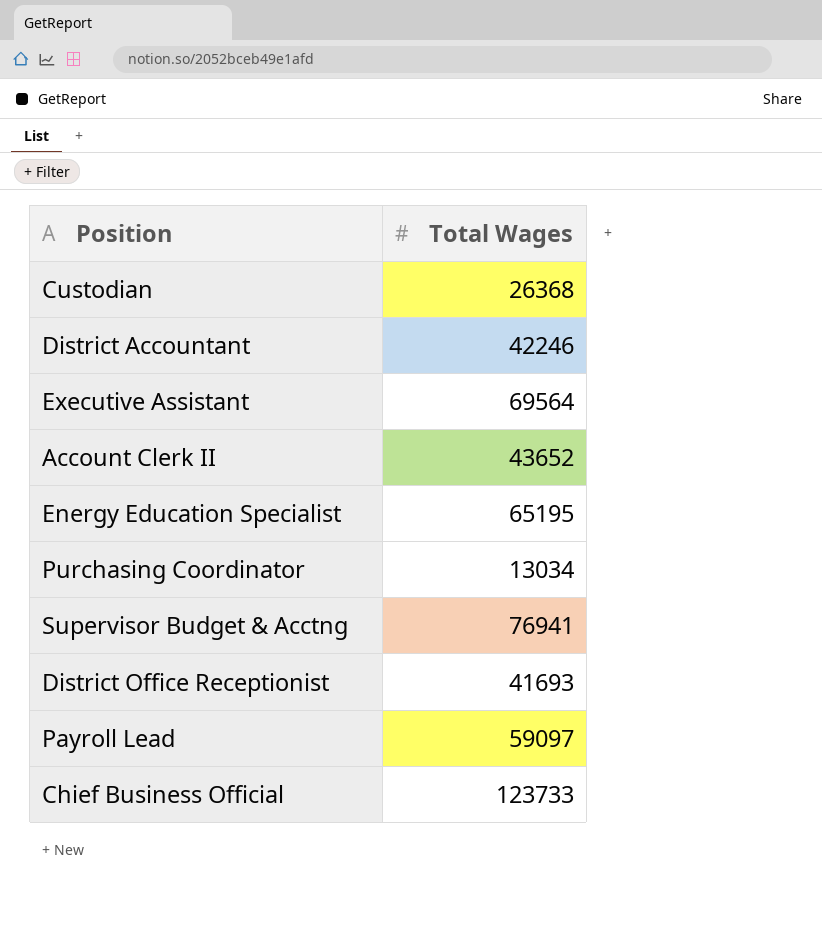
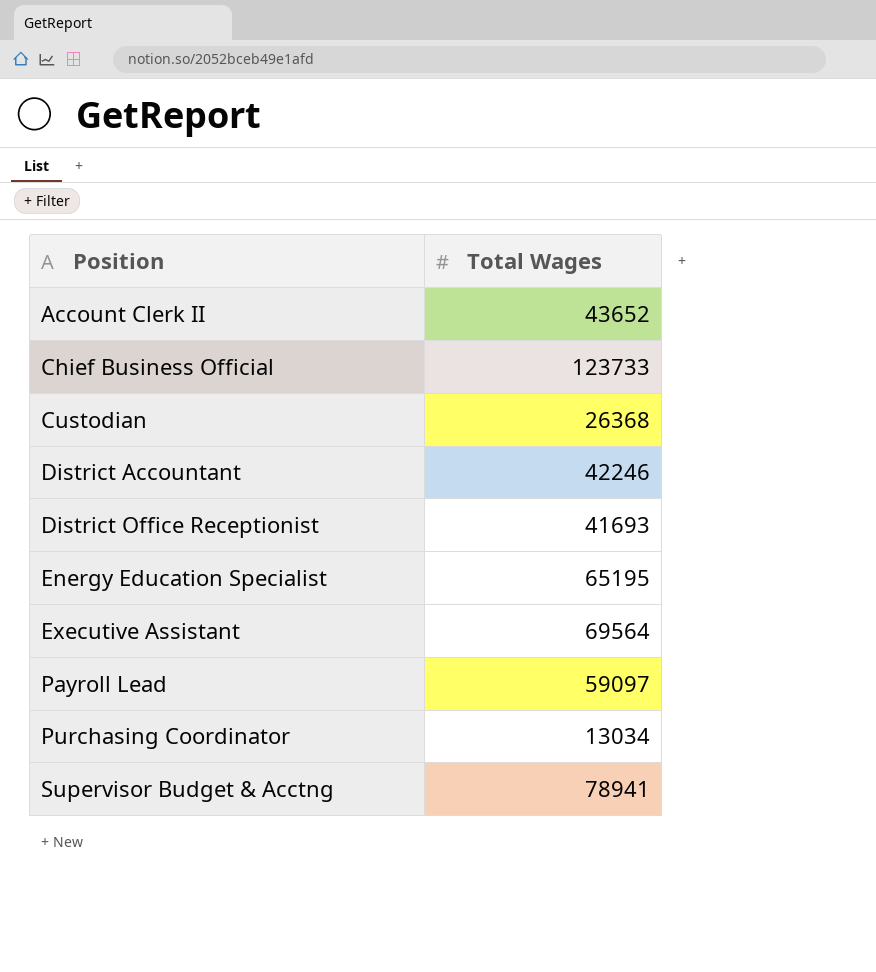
row order: none -> Position ascending
Supervisor Budget & Acctng | Total Wages: 76941 -> 78941

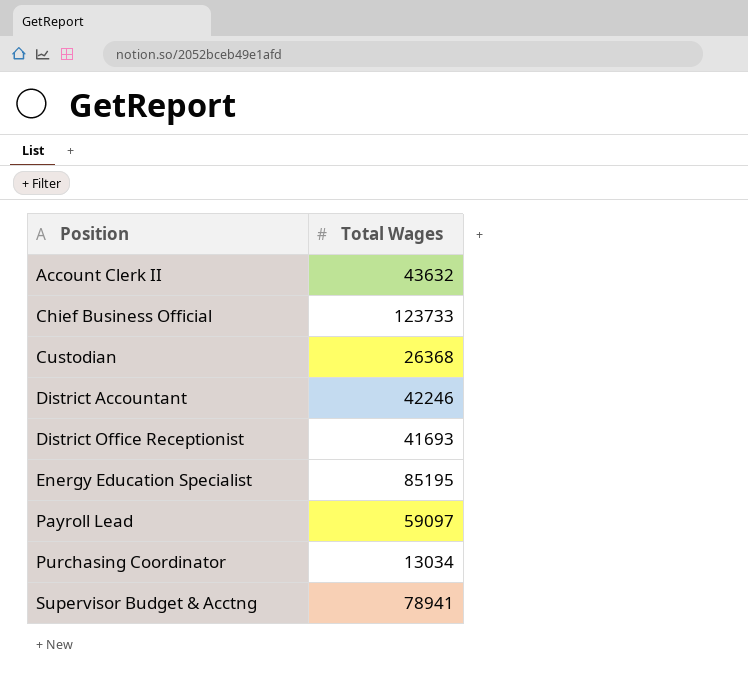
row Executive Assistant: 69564 -> none
Account Clerk II | Total Wages: 43652 -> 43632
Energy Education Specialist | Total Wages: 65195 -> 85195

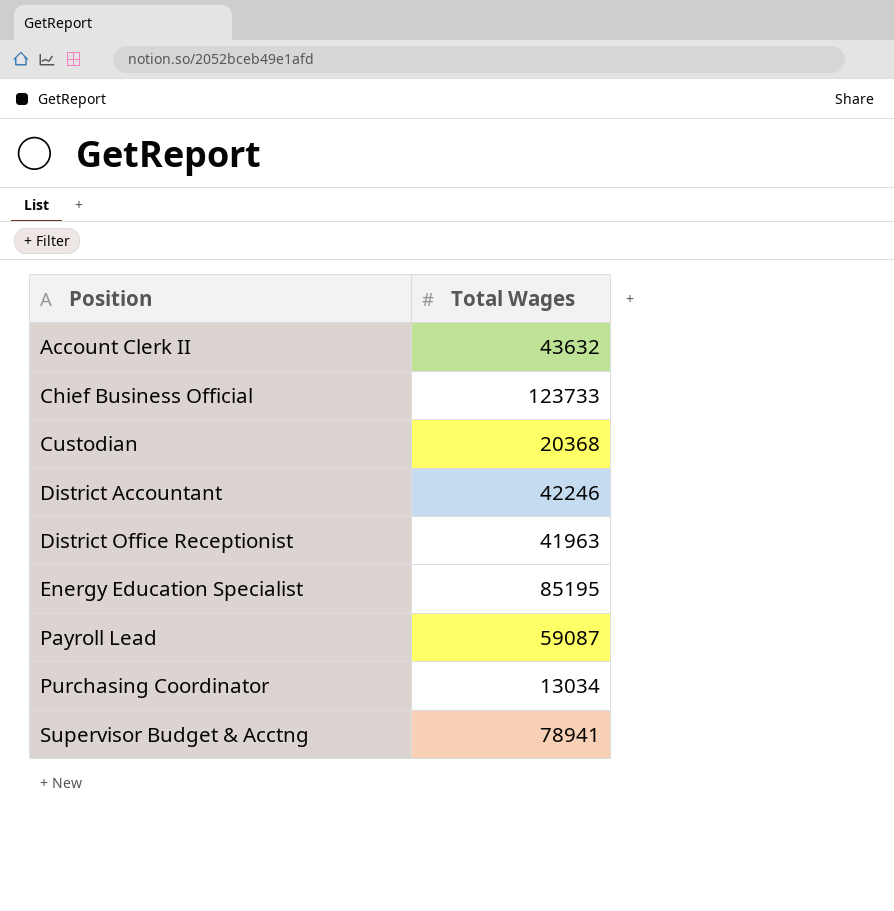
Custodian | Total Wages: 26368 -> 20368
District Office Receptionist | Total Wages: 41693 -> 41963
Payroll Lead | Total Wages: 59097 -> 59087

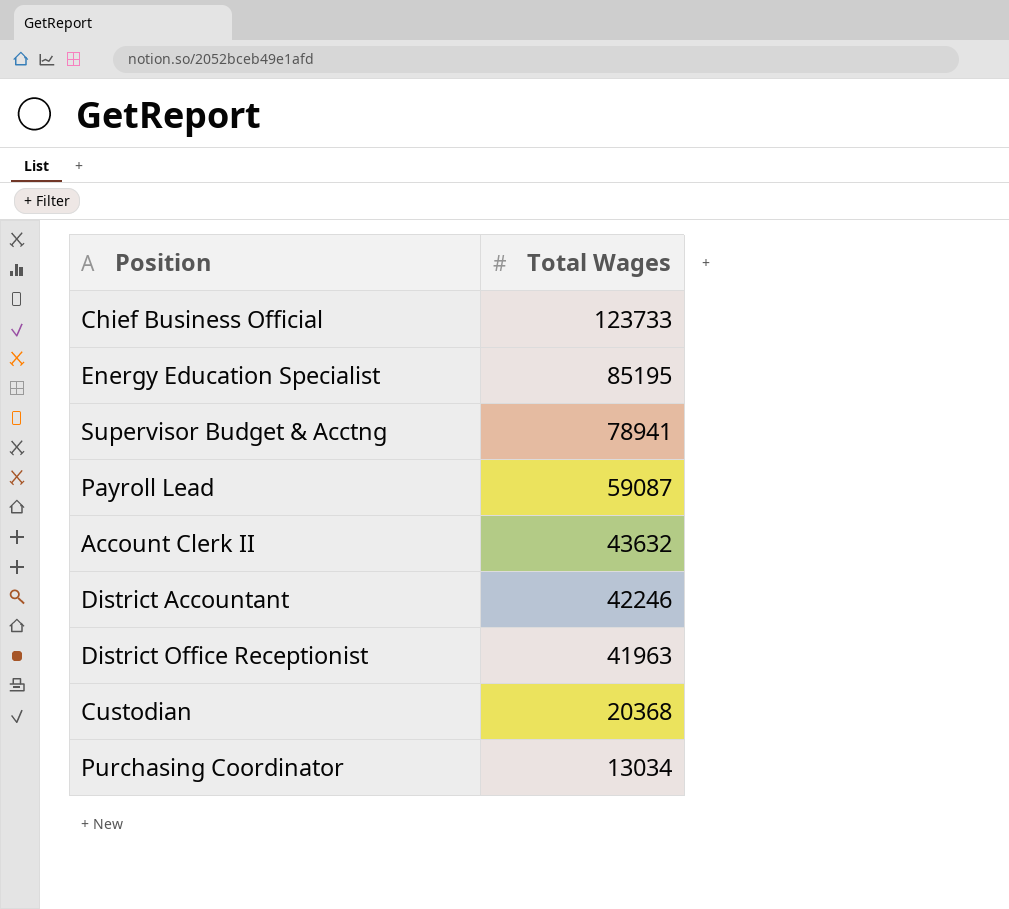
row order: Position ascending -> Total Wages descending

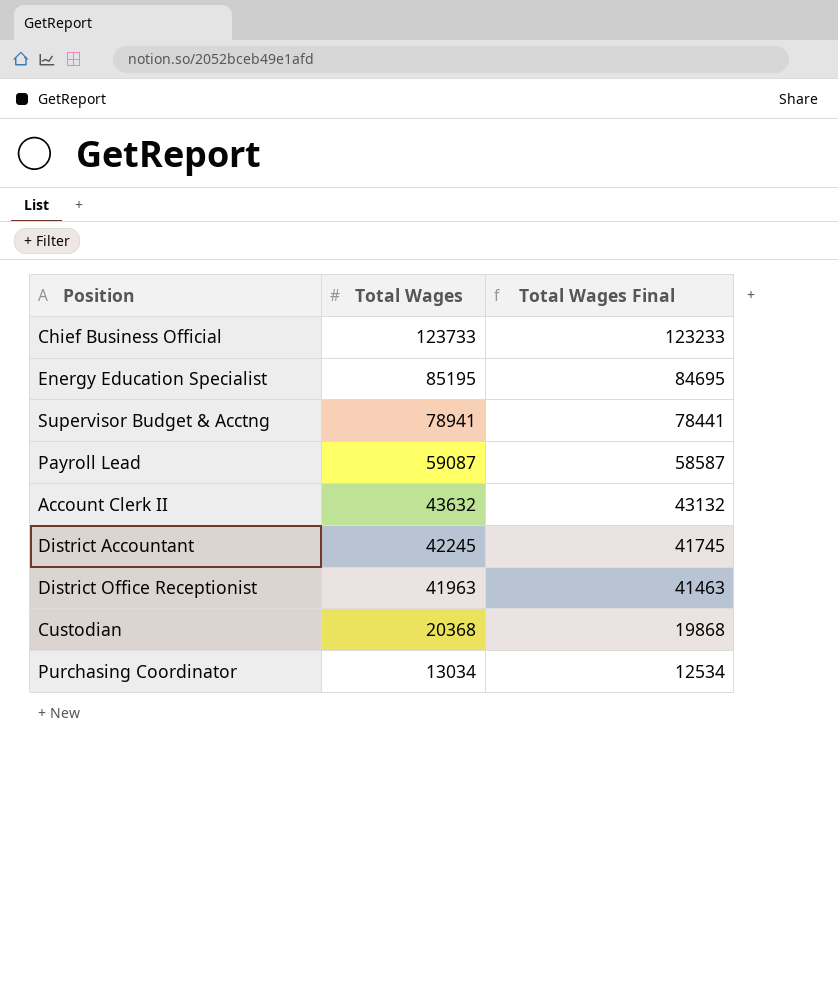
column Total Wages Final | formula: none -> [Total Wages] - 500
District Accountant | Total Wages: 42246 -> 42245

